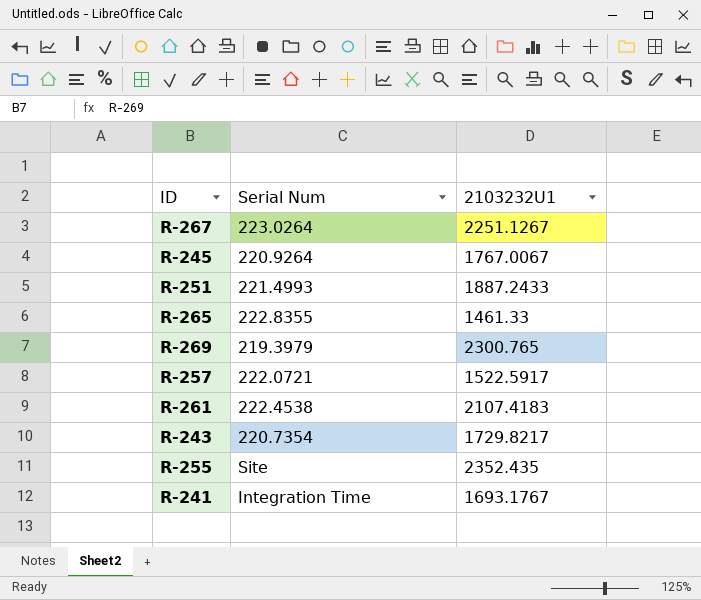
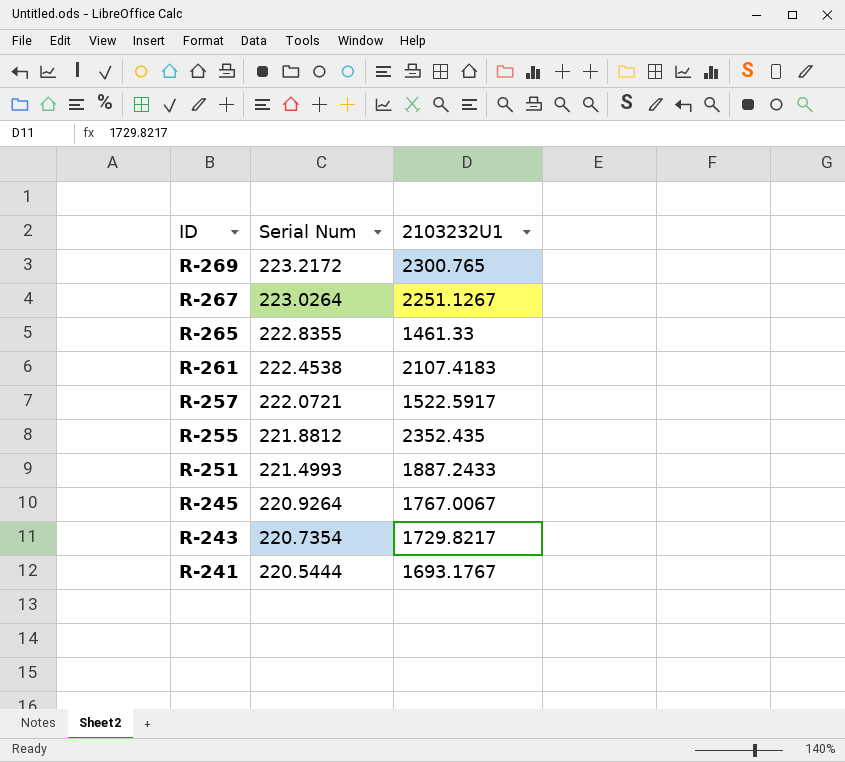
row order: none -> ID descending
R-269 | Serial Num: 219.3979 -> 223.2172
R-255 | Serial Num: Site -> 221.8812
R-241 | Serial Num: Integration Time -> 220.5444

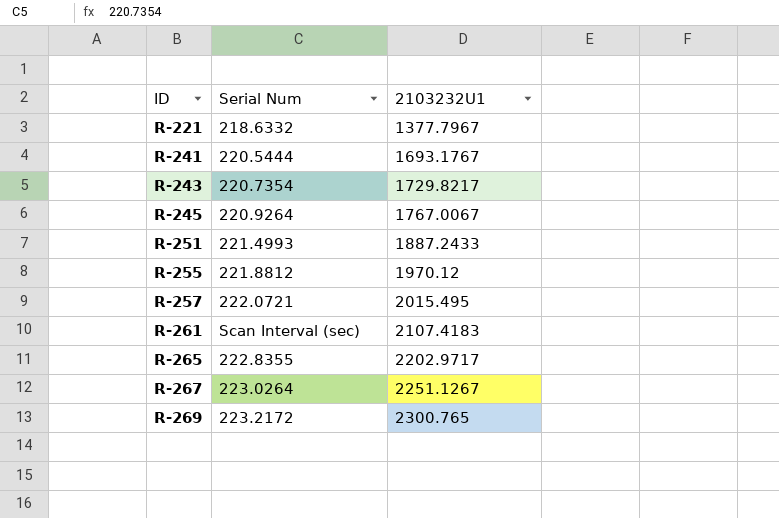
row order: ID descending -> ID ascending
row R-221: none -> 218.6332 | 1377.7967
R-255 | 2103232U1: 2352.435 -> 1970.12
R-257 | 2103232U1: 1522.5917 -> 2015.495
R-261 | Serial Num: 222.4538 -> Scan Interval (sec)
R-265 | 2103232U1: 1461.33 -> 2202.9717

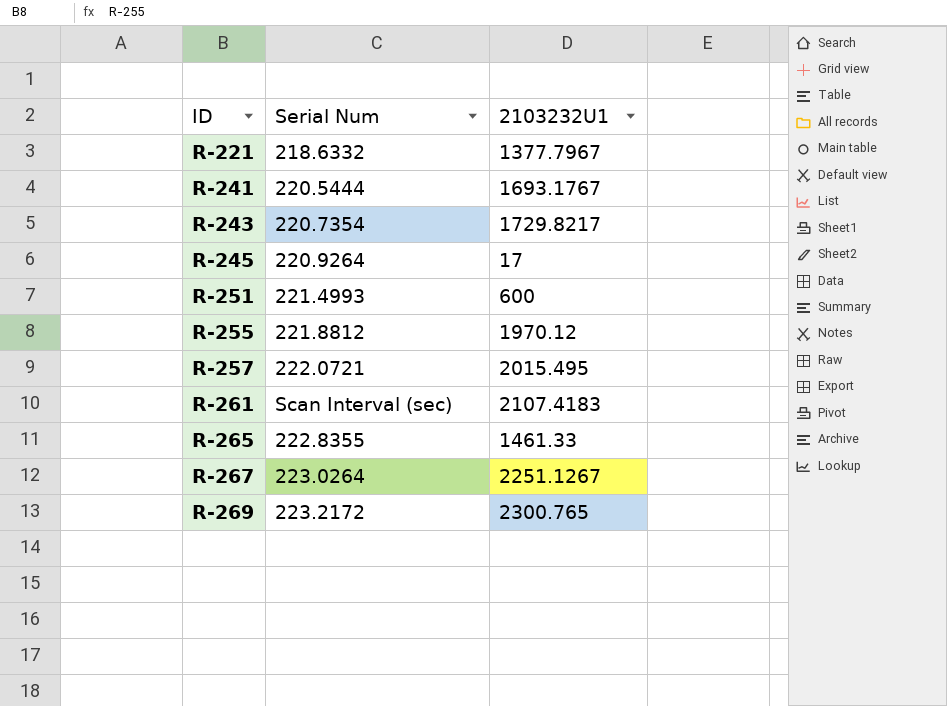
R-245 | 2103232U1: 1767.0067 -> 17
R-251 | 2103232U1: 1887.2433 -> 600
R-265 | 2103232U1: 2202.9717 -> 1461.33

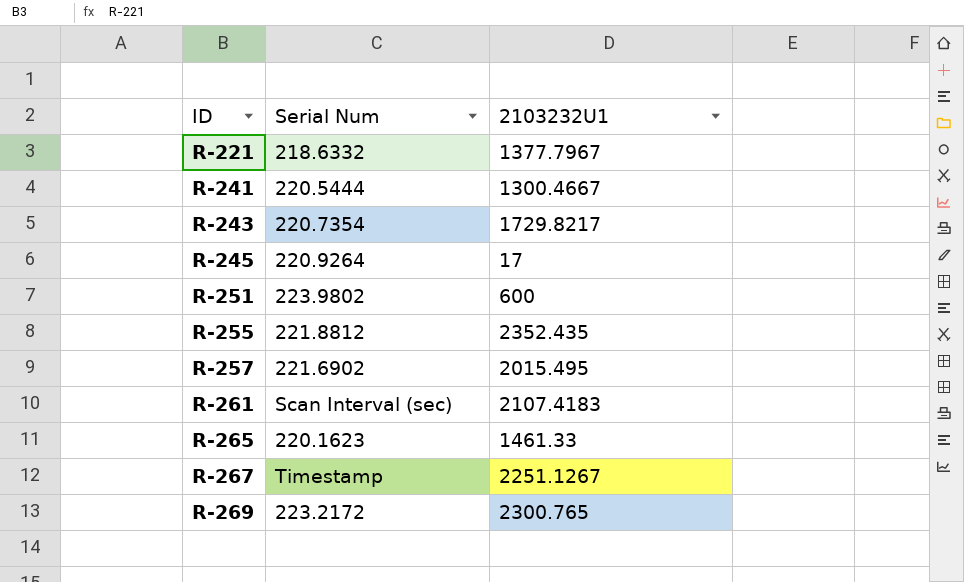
R-241 | 2103232U1: 1693.1767 -> 1300.4667
R-251 | Serial Num: 221.4993 -> 223.9802
R-255 | 2103232U1: 1970.12 -> 2352.435
R-257 | Serial Num: 222.0721 -> 221.6902
R-265 | Serial Num: 222.8355 -> 220.1623
R-267 | Serial Num: 223.0264 -> Timestamp

